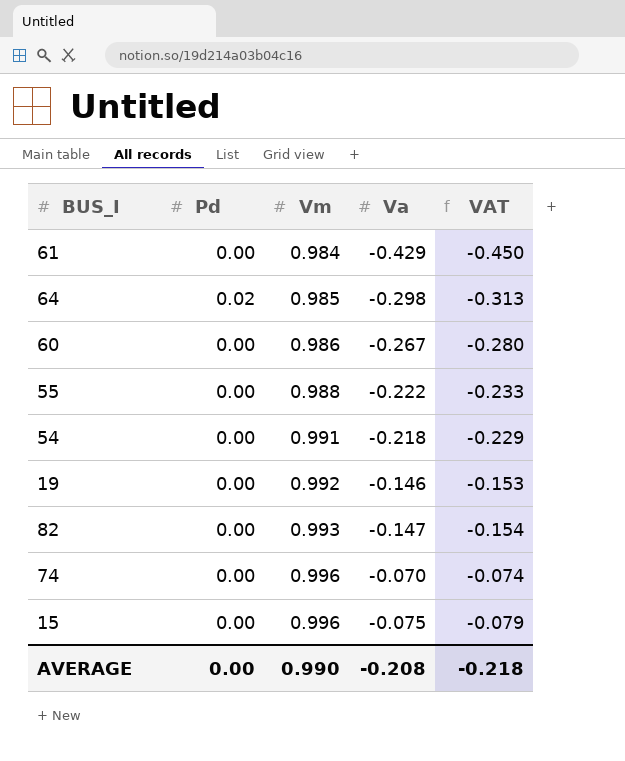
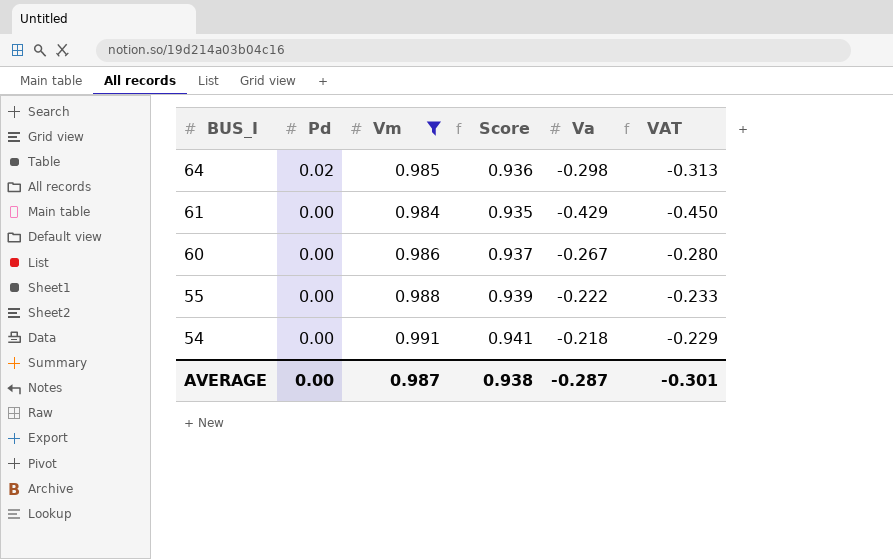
filter: none -> Vm <= 0.991
row order: Vm ascending -> BUS_I descending
column Score | formula: none -> [Vm] * 0.95
AVERAGE | Vm: 0.990 -> 0.987
AVERAGE | Va: -0.208 -> -0.287
AVERAGE | VAT: -0.218 -> -0.301

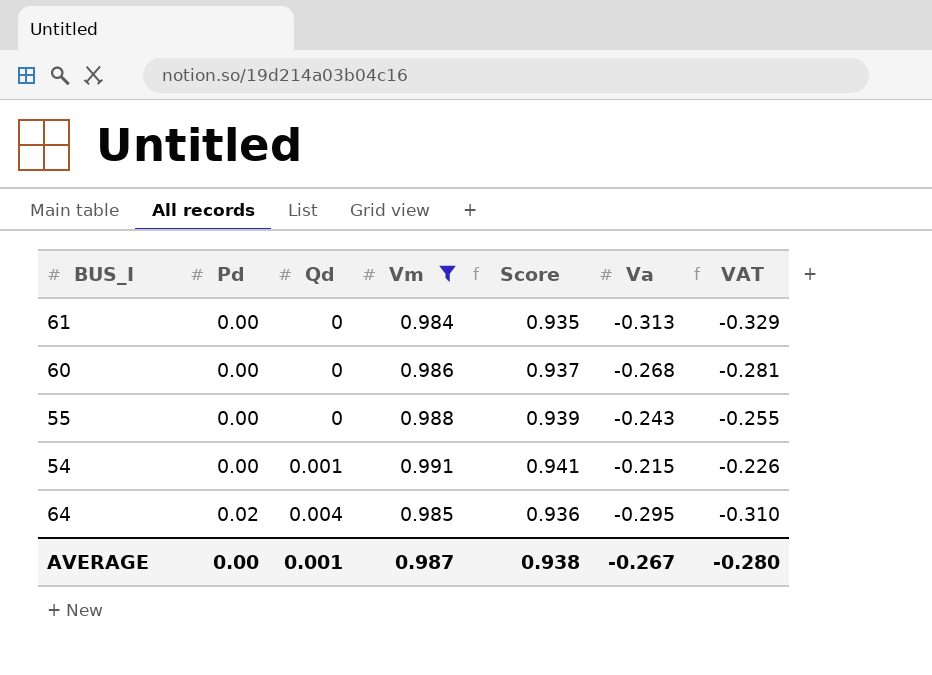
row order: BUS_I descending -> Pd ascending
column Qd | position: none -> 3
61 | Va: -0.429 -> -0.313
61 | VAT: -0.450 -> -0.329
60 | Va: -0.267 -> -0.268
60 | VAT: -0.280 -> -0.281
55 | Va: -0.222 -> -0.243
55 | VAT: -0.233 -> -0.255
54 | Va: -0.218 -> -0.215
54 | VAT: -0.229 -> -0.226
64 | Va: -0.298 -> -0.295
64 | VAT: -0.313 -> -0.310
AVERAGE | Va: -0.287 -> -0.267
AVERAGE | VAT: -0.301 -> -0.280

